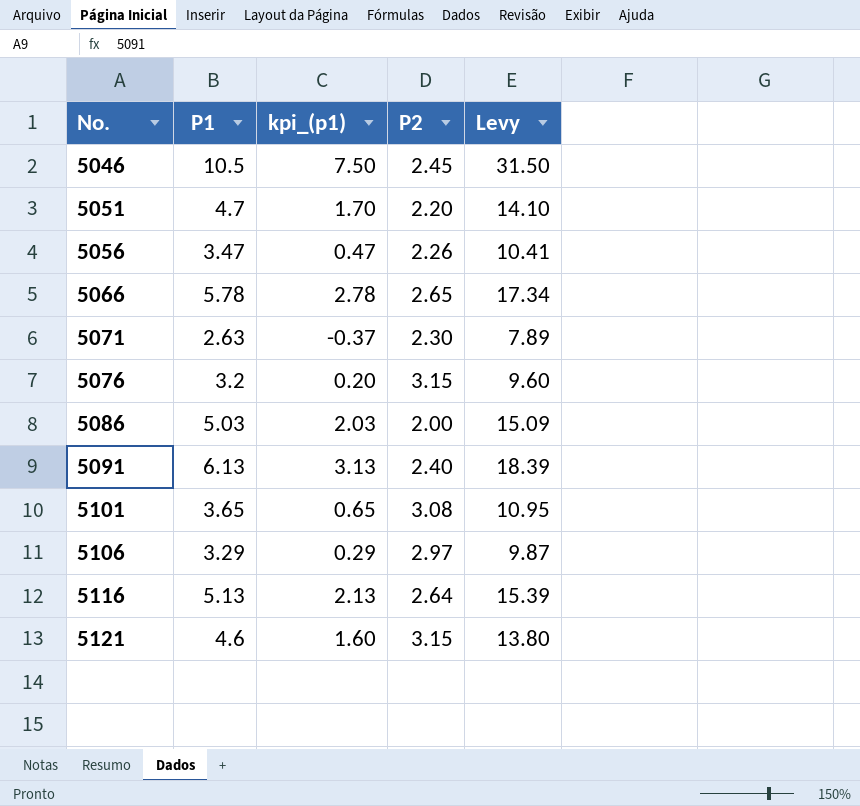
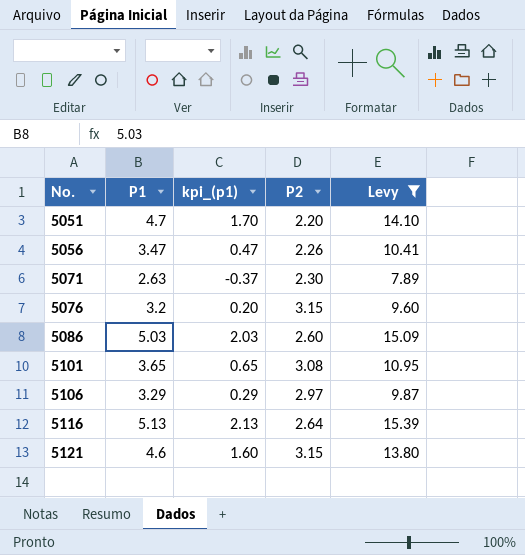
filter: none -> Levy <= 15.39
5086 | P2: 2.00 -> 2.60

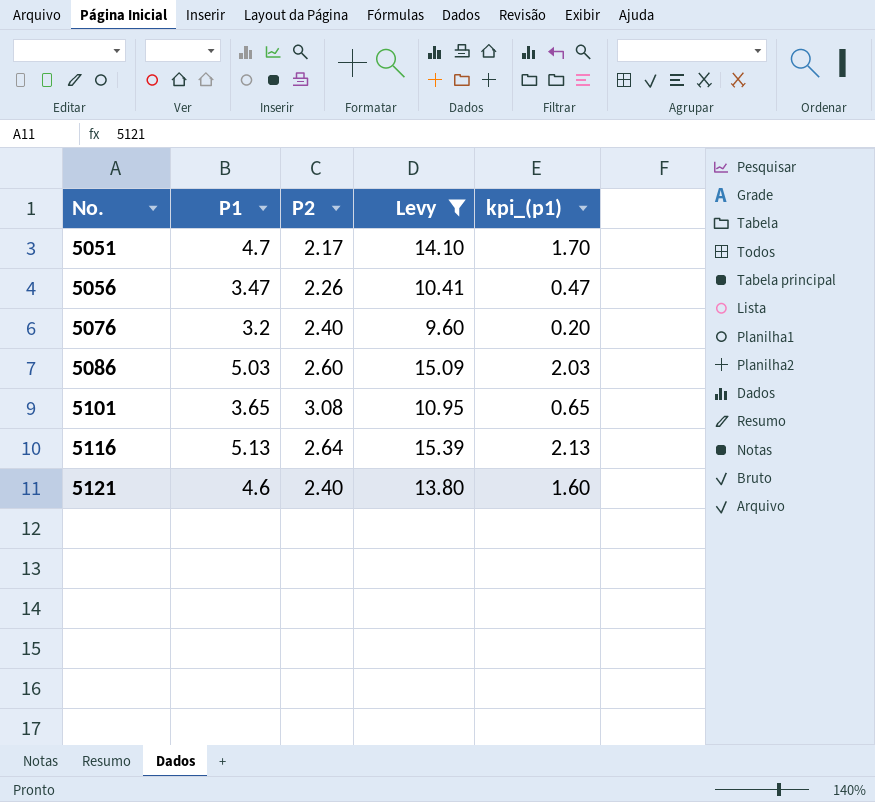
column kpi_(p1) | position: 3 -> 5
row 5071: 2.63 | -0.37 | 2.30 | 7.89 -> none
row 5106: 3.29 | 0.29 | 2.97 | 9.87 -> none
5051 | P2: 2.20 -> 2.17
5076 | P2: 3.15 -> 2.40
5121 | P2: 3.15 -> 2.40

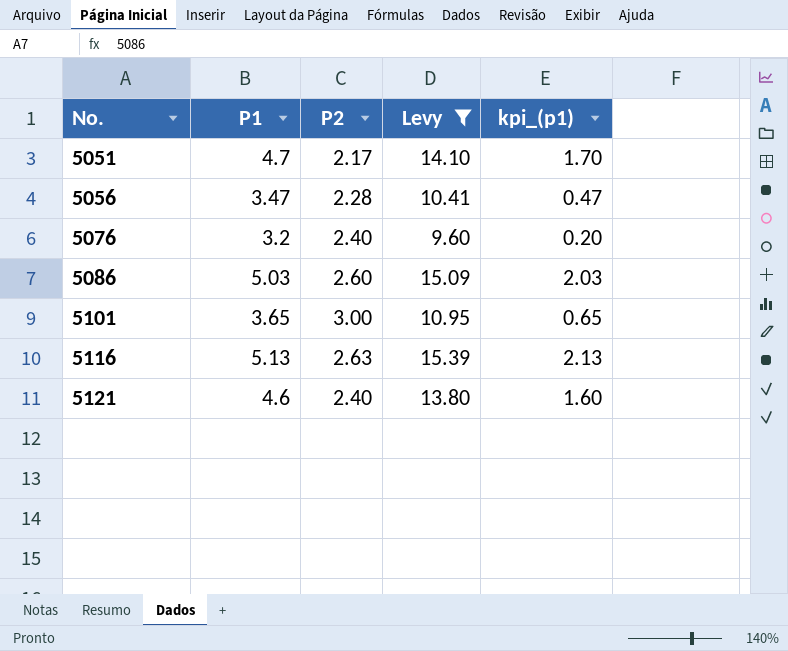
5056 | P2: 2.26 -> 2.28
5101 | P2: 3.08 -> 3.00
5116 | P2: 2.64 -> 2.63

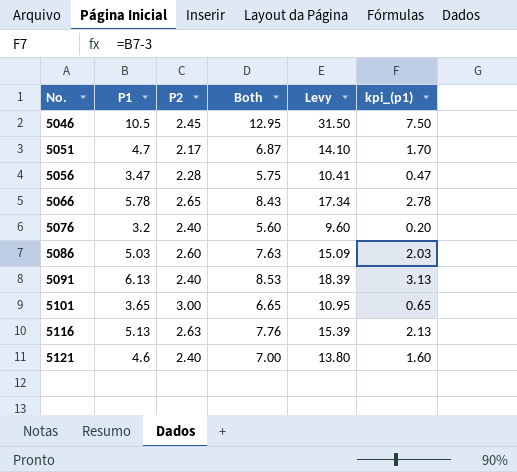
filter: Levy <= 15.39 -> none
column Both | formula: none -> [P1] + [P2]

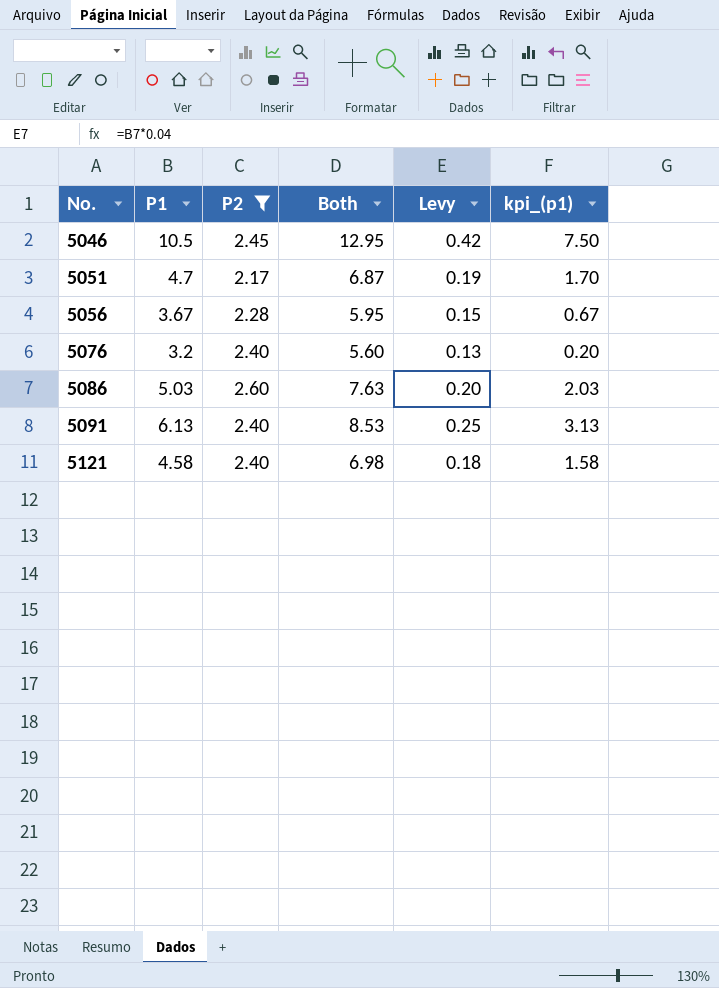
filter: none -> P2 <= 2.60
column Levy | formula: [P1] * 3 -> [P1] * 0.04
5056 | P1: 3.47 -> 3.67
5056 | Both: 5.75 -> 5.95
5056 | kpi_(p1): 0.47 -> 0.67
5121 | P1: 4.6 -> 4.58
5121 | Both: 7.00 -> 6.98
5121 | kpi_(p1): 1.60 -> 1.58

